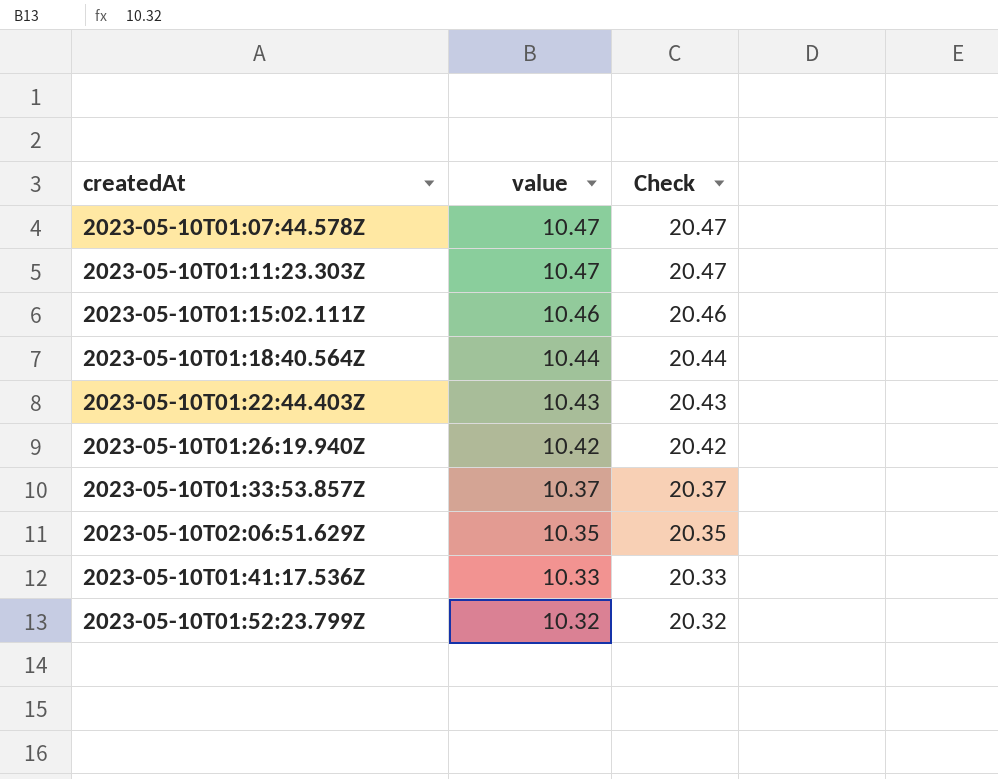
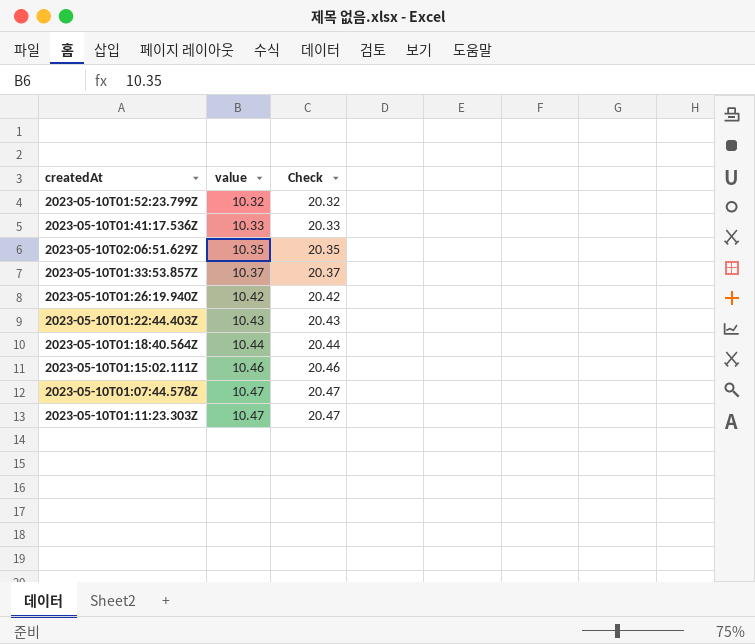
row order: value descending -> value ascending

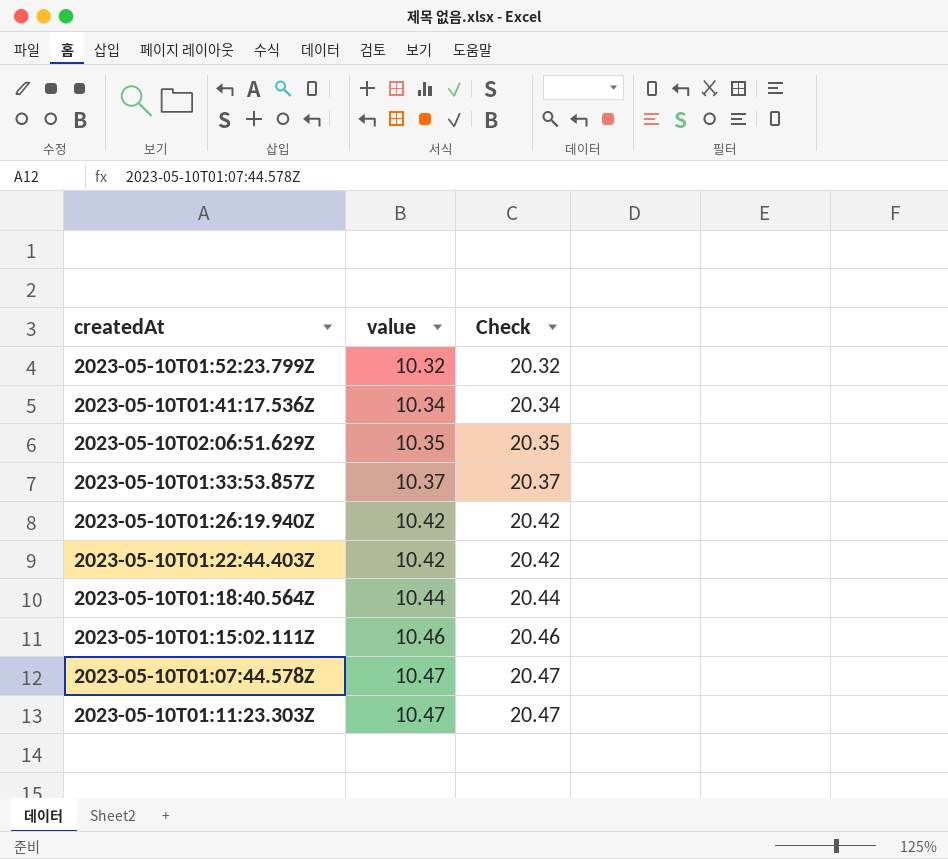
2023-05-10T01:41:17.536Z | value: 10.33 -> 10.34
2023-05-10T01:41:17.536Z | Check: 20.33 -> 20.34
2023-05-10T01:22:44.403Z | value: 10.43 -> 10.42
2023-05-10T01:22:44.403Z | Check: 20.43 -> 20.42

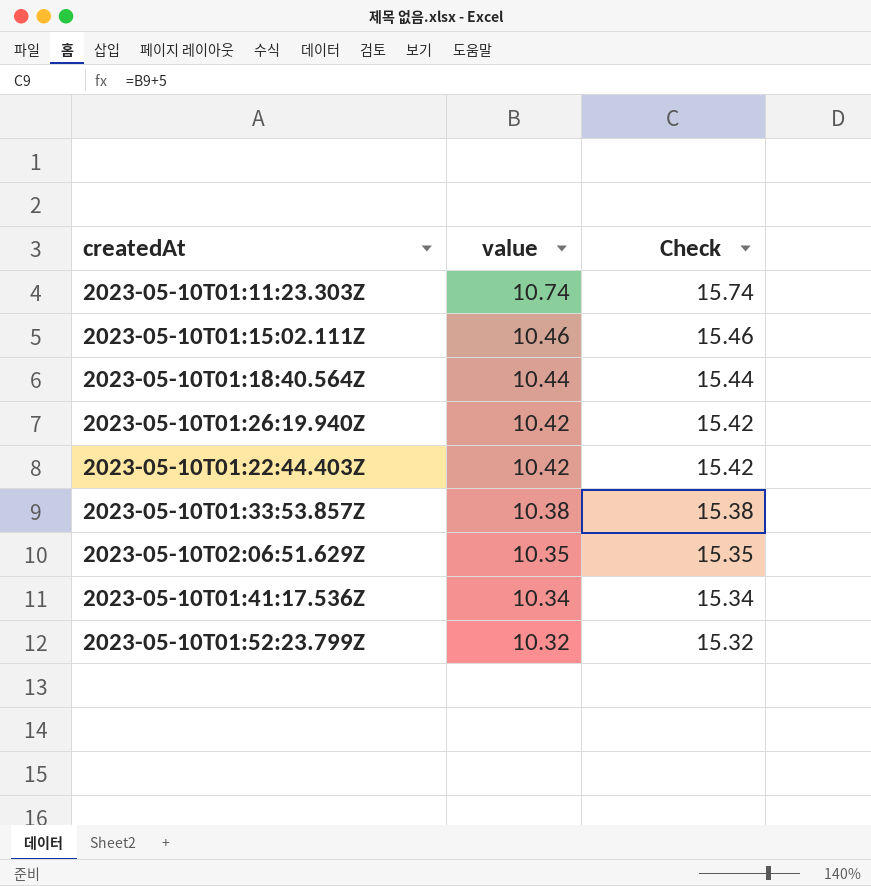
row order: value ascending -> value descending
column Check | formula: [value] + 10 -> [value] + 5
row 2023-05-10T01:07:44.578Z: 10.47 | 20.47 -> none
2023-05-10T01:11:23.303Z | value: 10.47 -> 10.74
2023-05-10T01:33:53.857Z | value: 10.37 -> 10.38

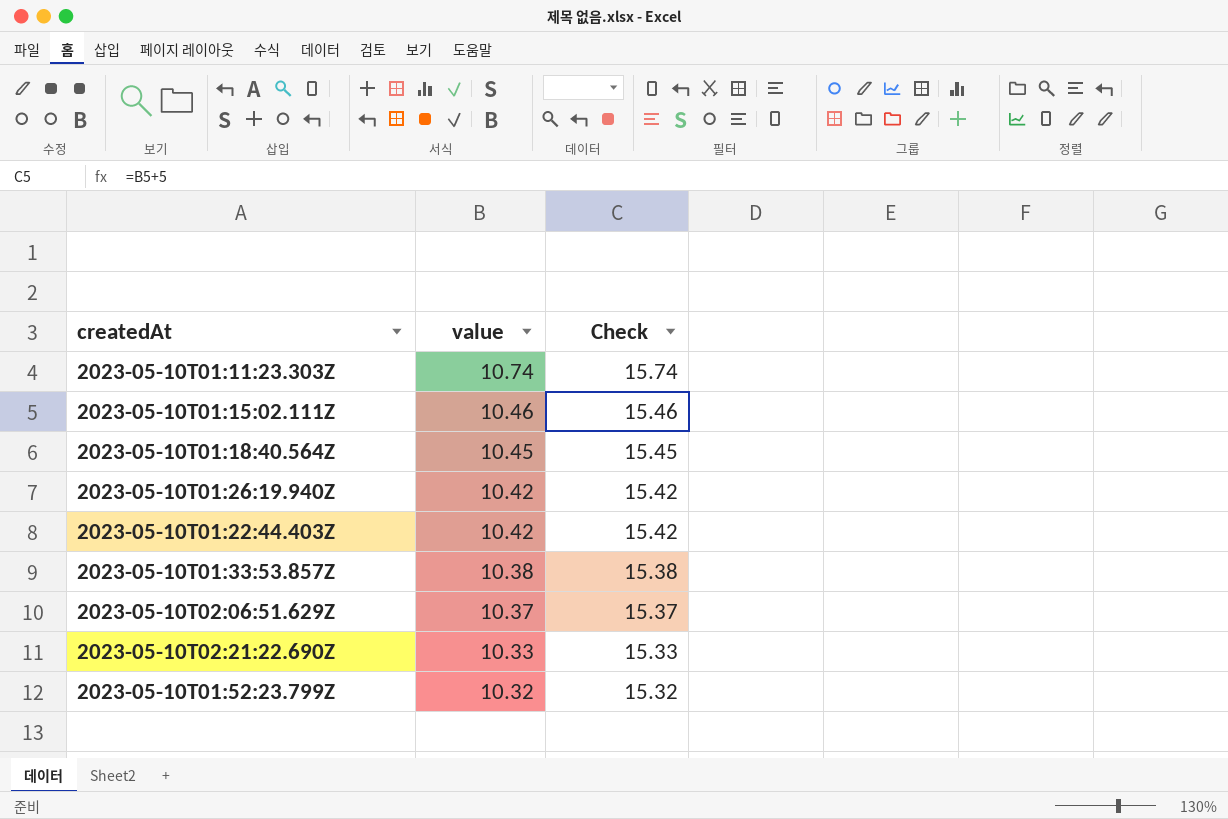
row 2023-05-10T01:41:17.536Z: 10.34 | 15.34 -> none
2023-05-10T01:18:40.564Z | value: 10.44 -> 10.45
2023-05-10T01:18:40.564Z | Check: 15.44 -> 15.45
2023-05-10T02:06:51.629Z | value: 10.35 -> 10.37
2023-05-10T02:06:51.629Z | Check: 15.35 -> 15.37
row 2023-05-10T02:21:22.690Z: none -> 10.33 | 15.33

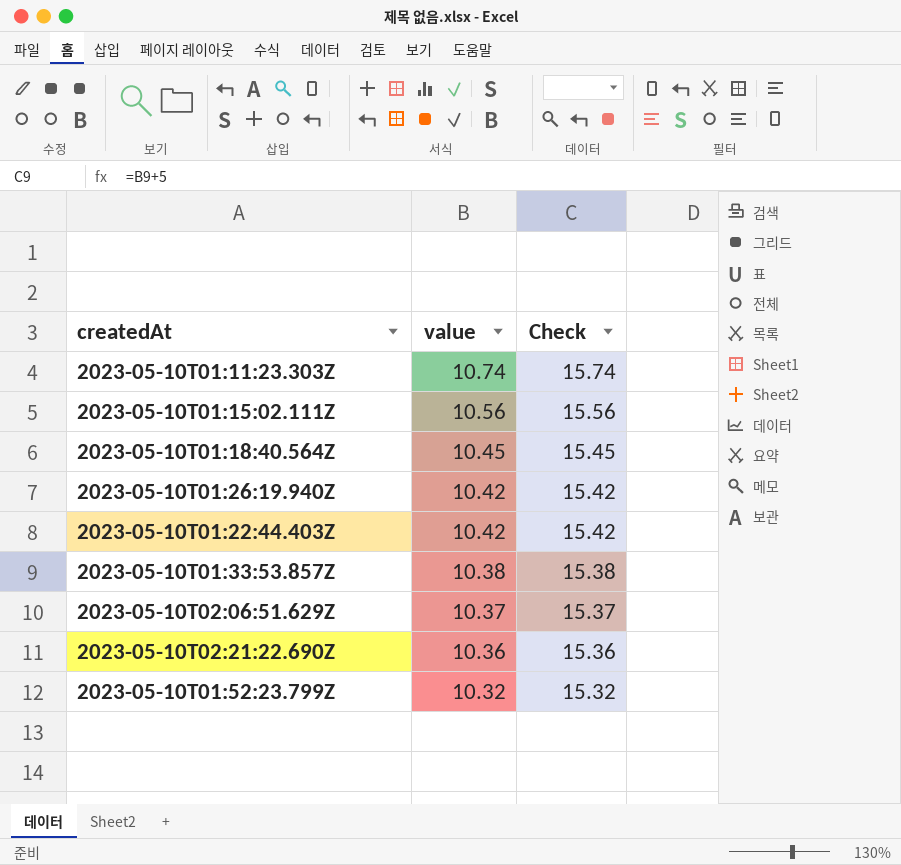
2023-05-10T01:15:02.111Z | value: 10.46 -> 10.56
2023-05-10T01:15:02.111Z | Check: 15.46 -> 15.56
2023-05-10T02:21:22.690Z | value: 10.33 -> 10.36
2023-05-10T02:21:22.690Z | Check: 15.33 -> 15.36

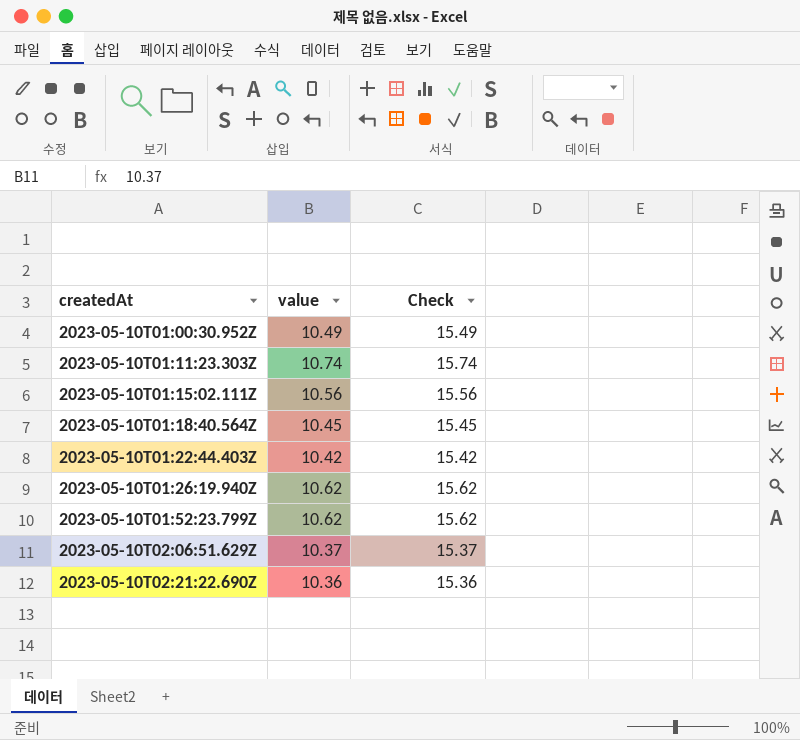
row order: value descending -> createdAt ascending
row 2023-05-10T01:33:53.857Z: 10.38 | 15.38 -> none
row 2023-05-10T01:00:30.952Z: none -> 10.49 | 15.49
2023-05-10T01:26:19.940Z | value: 10.42 -> 10.62
2023-05-10T01:26:19.940Z | Check: 15.42 -> 15.62
2023-05-10T01:52:23.799Z | value: 10.32 -> 10.62
2023-05-10T01:52:23.799Z | Check: 15.32 -> 15.62

